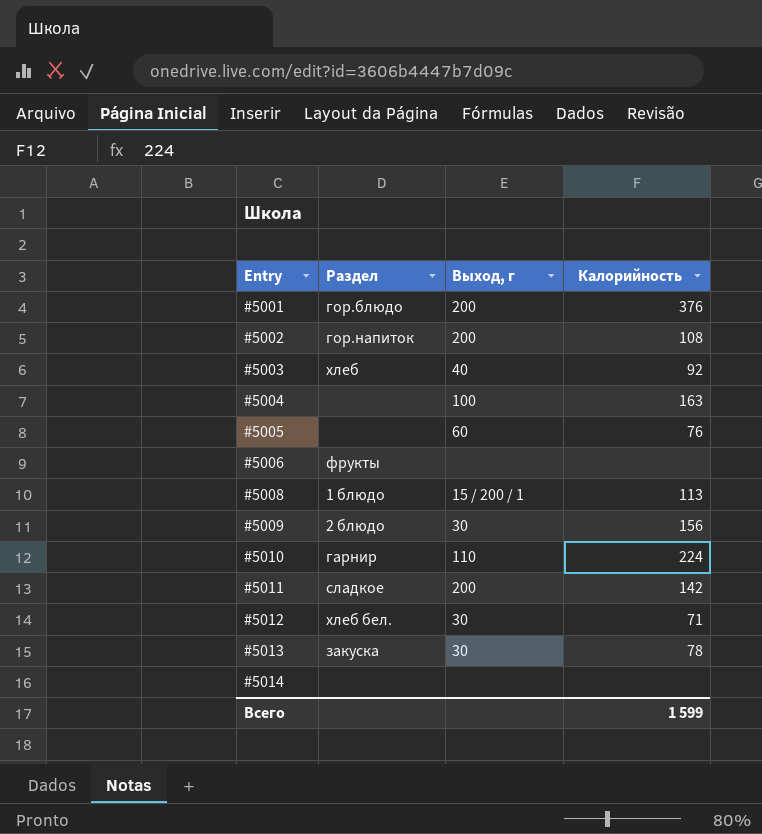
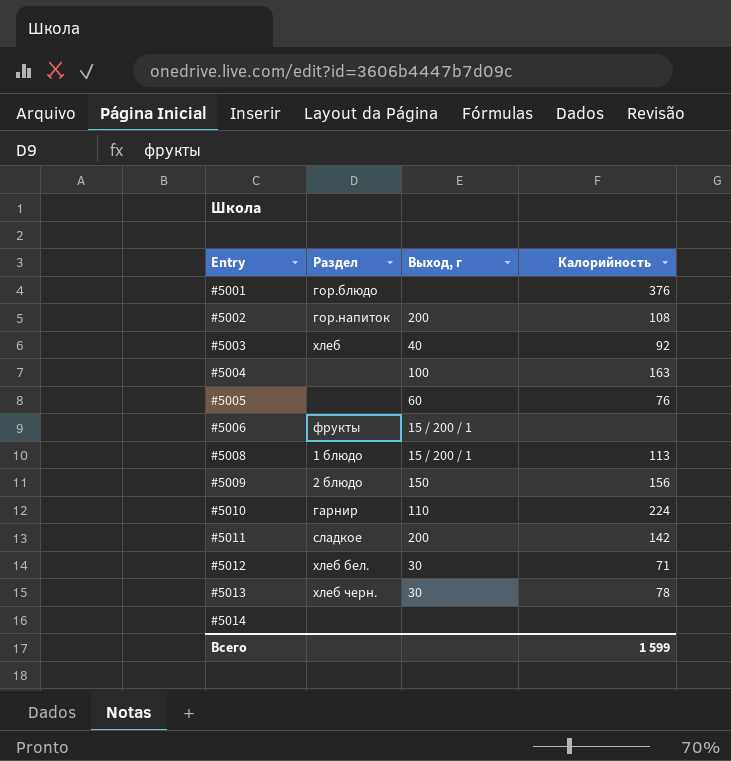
#5001 | Выход, г: 200 -> none
#5006 | Выход, г: none -> 15 / 200 / 1
#5009 | Выход, г: 30 -> 150
#5013 | Раздел: закуска -> хлеб черн.

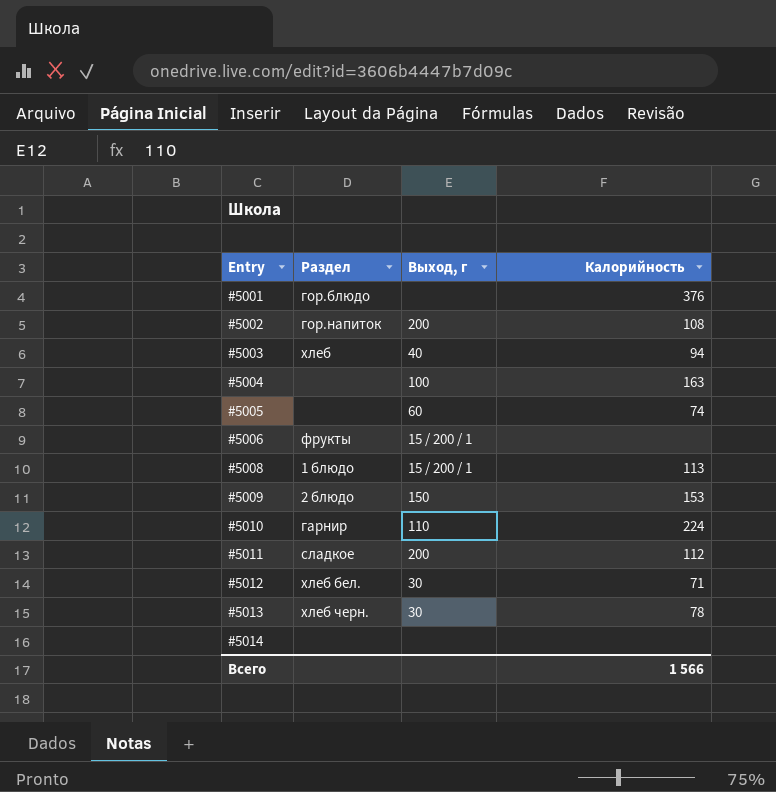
#5003 | Калорийность: 92 -> 94
#5005 | Калорийность: 76 -> 74
#5009 | Калорийность: 156 -> 153
#5011 | Калорийность: 142 -> 112
Всего | Калорийность: 1 599 -> 1 566

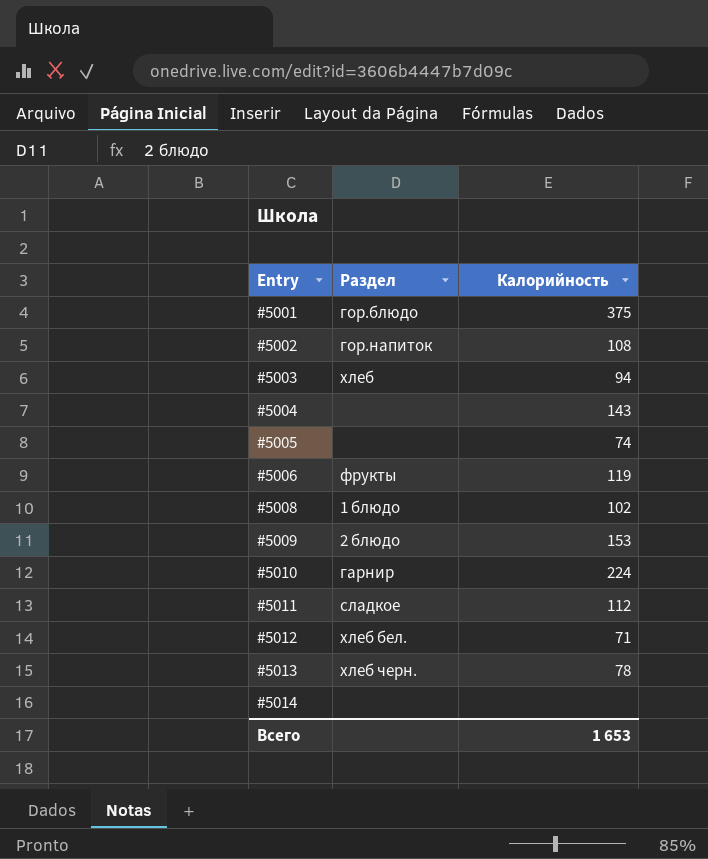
column Выход, г | position: 3 -> none
#5001 | Калорийность: 376 -> 375
#5004 | Калорийность: 163 -> 143
#5006 | Калорийность: none -> 119
#5008 | Калорийность: 113 -> 102
Всего | Калорийность: 1 566 -> 1 653

